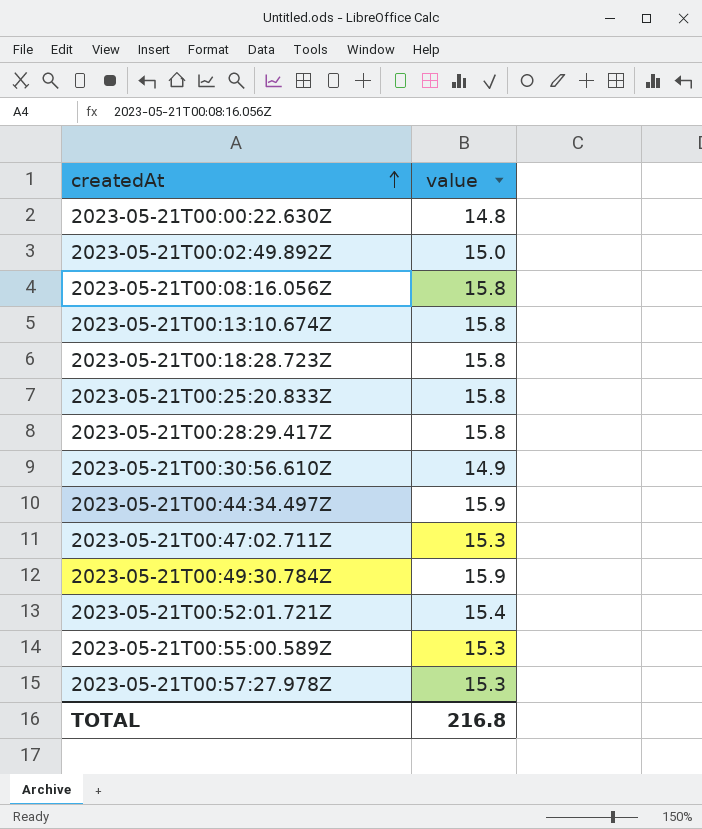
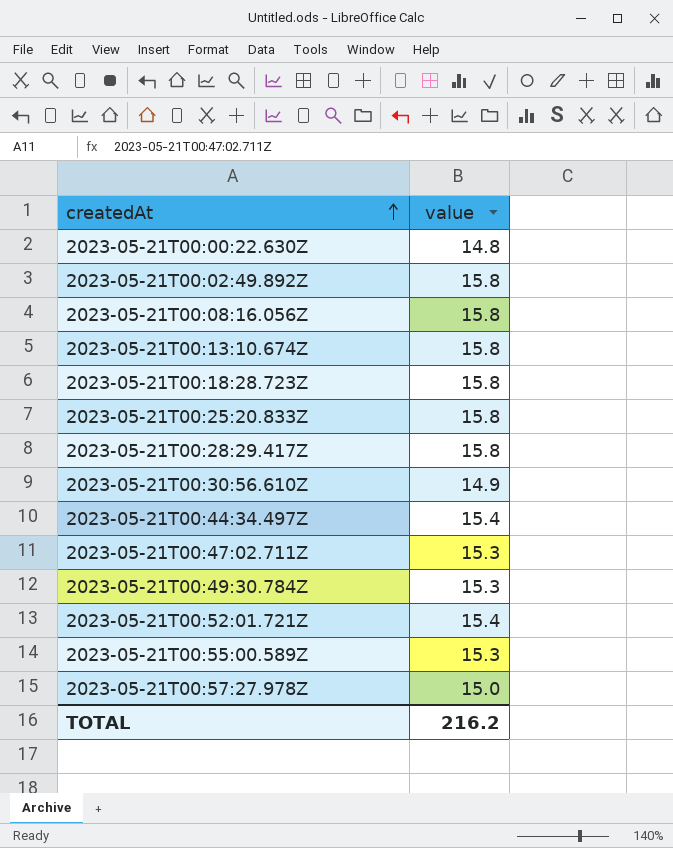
2023-05-21T00:02:49.892Z | value: 15.0 -> 15.8
2023-05-21T00:44:34.497Z | value: 15.9 -> 15.4
2023-05-21T00:49:30.784Z | value: 15.9 -> 15.3
2023-05-21T00:57:27.978Z | value: 15.3 -> 15.0
TOTAL | value: 216.8 -> 216.2

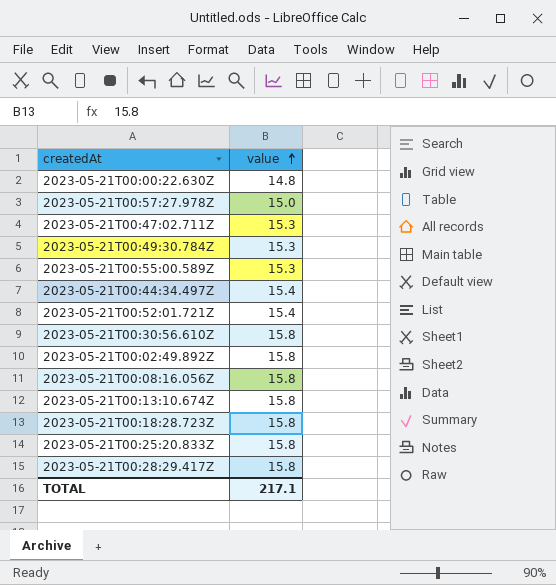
row order: createdAt ascending -> value ascending
2023-05-21T00:30:56.610Z | value: 14.9 -> 15.8
TOTAL | value: 216.2 -> 217.1

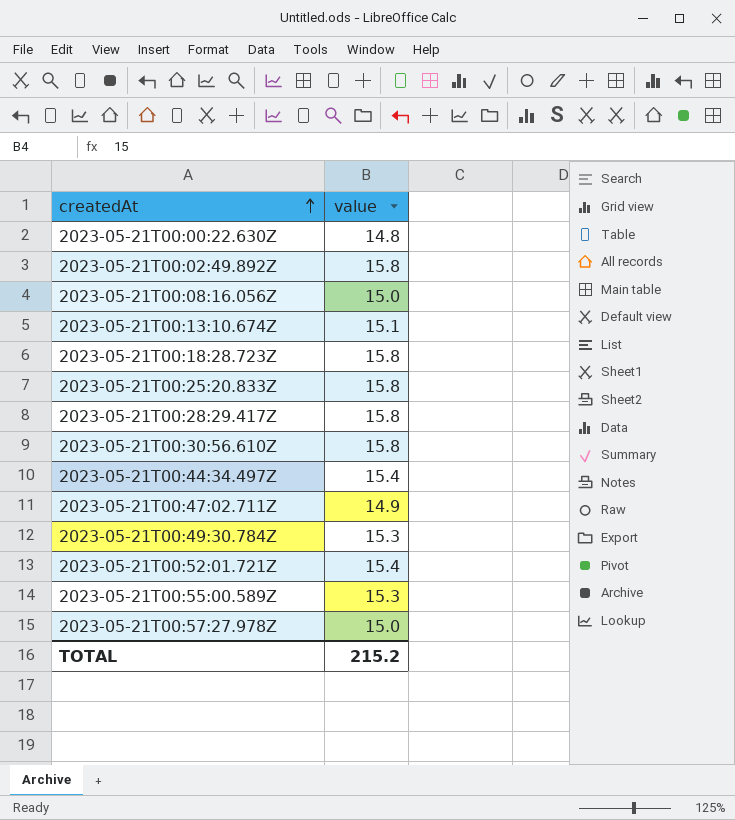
row order: value ascending -> createdAt ascending
2023-05-21T00:08:16.056Z | value: 15.8 -> 15.0
2023-05-21T00:13:10.674Z | value: 15.8 -> 15.1
2023-05-21T00:47:02.711Z | value: 15.3 -> 14.9
TOTAL | value: 217.1 -> 215.2

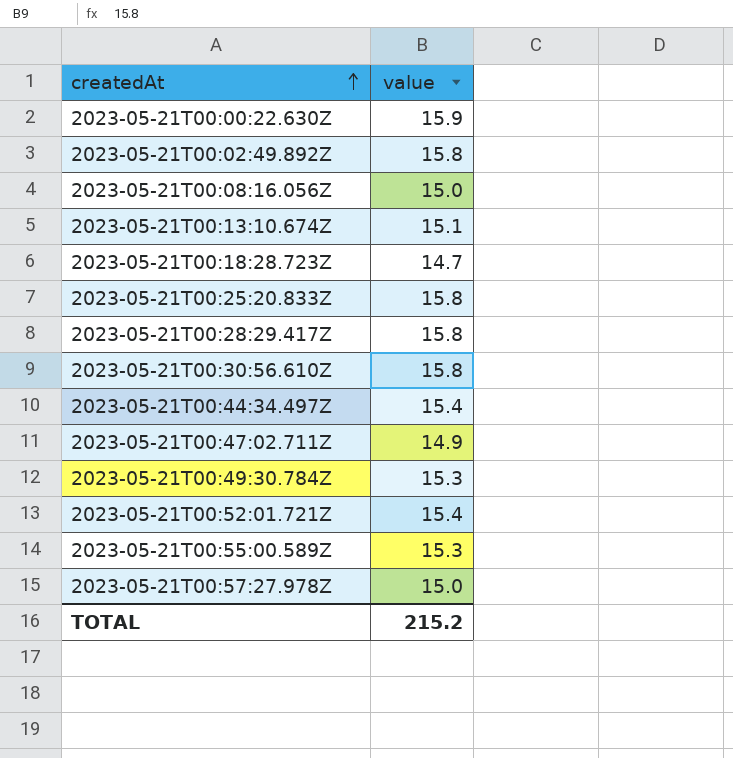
2023-05-21T00:00:22.630Z | value: 14.8 -> 15.9
2023-05-21T00:18:28.723Z | value: 15.8 -> 14.7

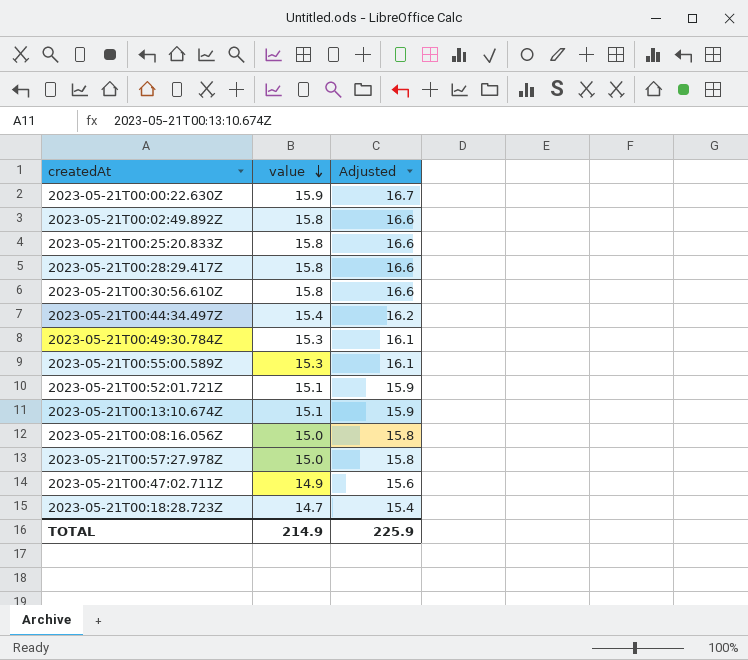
row order: createdAt ascending -> value descending
column Adjusted | formula: none -> [value] * 1.05
2023-05-21T00:52:01.721Z | value: 15.4 -> 15.1
TOTAL | value: 215.2 -> 214.9

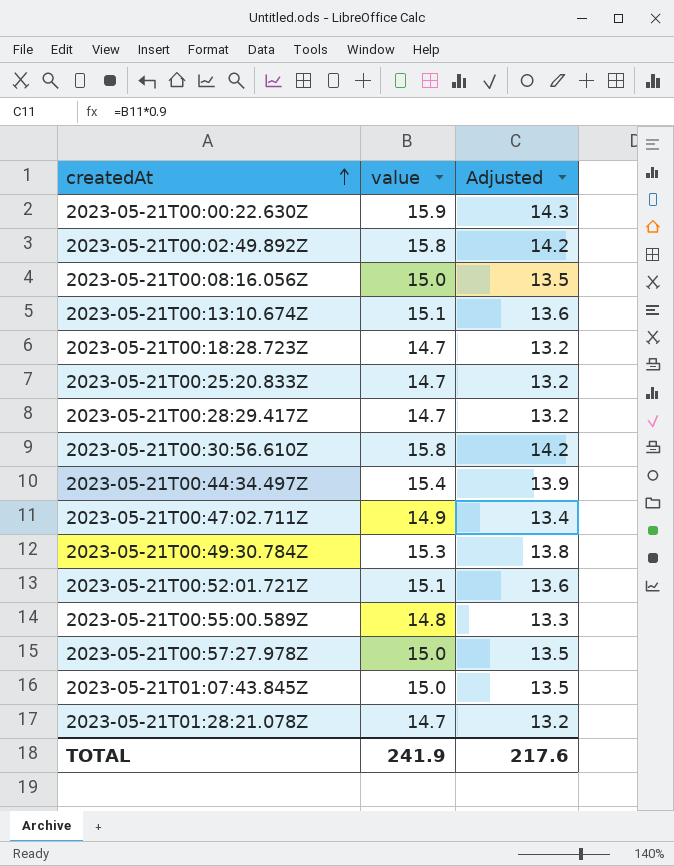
row order: value descending -> createdAt ascending
column Adjusted | formula: [value] * 1.05 -> [value] * 0.9
2023-05-21T00:25:20.833Z | value: 15.8 -> 14.7
2023-05-21T00:28:29.417Z | value: 15.8 -> 14.7
2023-05-21T00:55:00.589Z | value: 15.3 -> 14.8
row 2023-05-21T01:07:43.845Z: none -> 15.0 | 13.5
row 2023-05-21T01:28:21.078Z: none -> 14.7 | 13.2
TOTAL | value: 214.9 -> 241.9
TOTAL | Adjusted: 225.9 -> 217.6

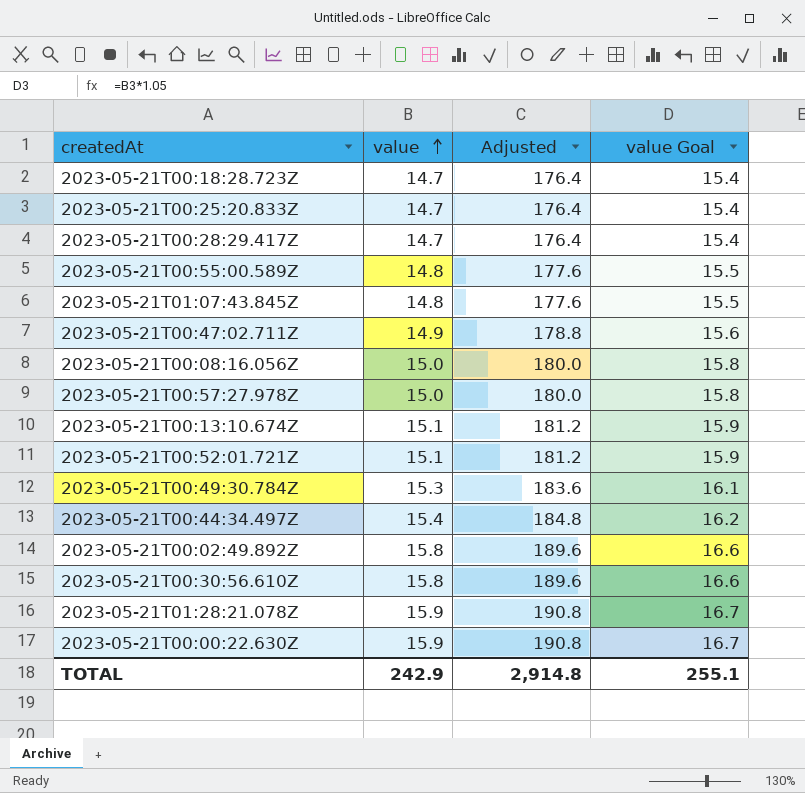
row order: createdAt ascending -> value ascending
column Adjusted | formula: [value] * 0.9 -> [value] * 12
column value Goal | formula: none -> [value] * 1.05
2023-05-21T01:07:43.845Z | value: 15.0 -> 14.8
2023-05-21T01:28:21.078Z | value: 14.7 -> 15.9
TOTAL | value: 241.9 -> 242.9
TOTAL | Adjusted: 217.6 -> 2,914.8

